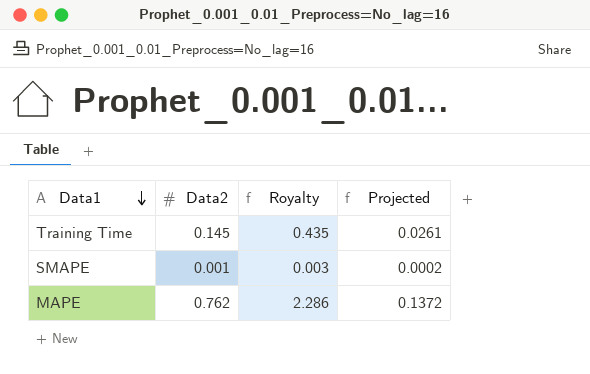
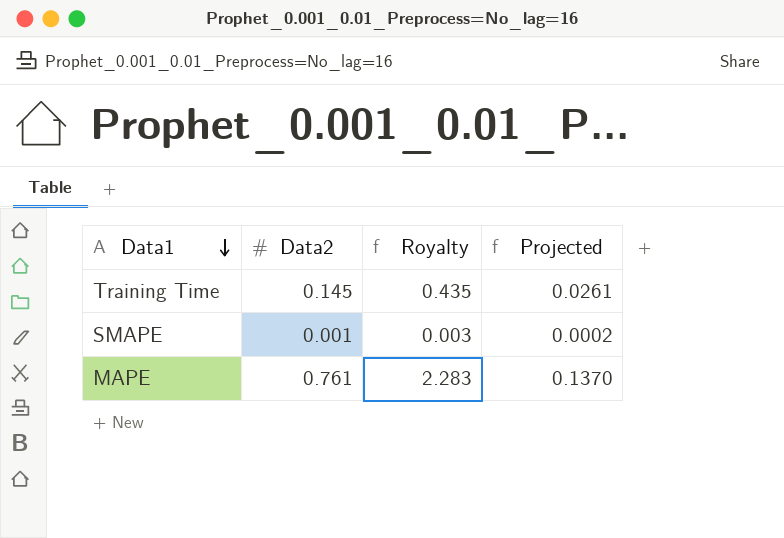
MAPE | Data2: 0.762 -> 0.761
MAPE | Royalty: 2.286 -> 2.283
MAPE | Projected: 0.1372 -> 0.1370

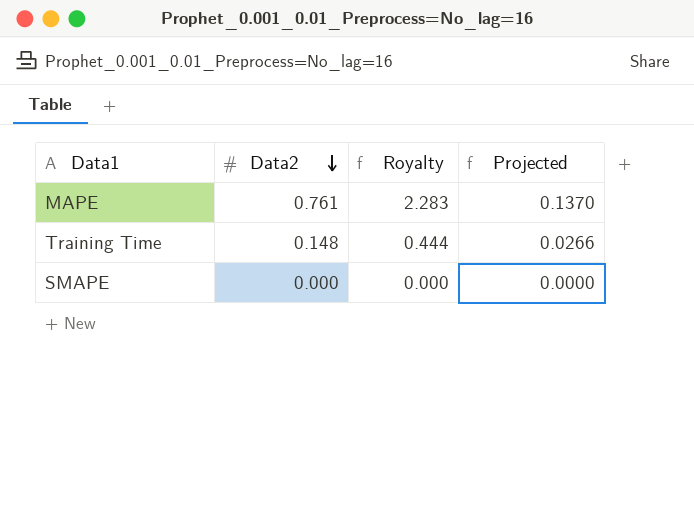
row order: Data1 descending -> Data2 descending
Training Time | Data2: 0.145 -> 0.148
Training Time | Royalty: 0.435 -> 0.444
Training Time | Projected: 0.0261 -> 0.0266
SMAPE | Data2: 0.001 -> 0.000
SMAPE | Royalty: 0.003 -> 0.000
SMAPE | Projected: 0.0002 -> 0.0000

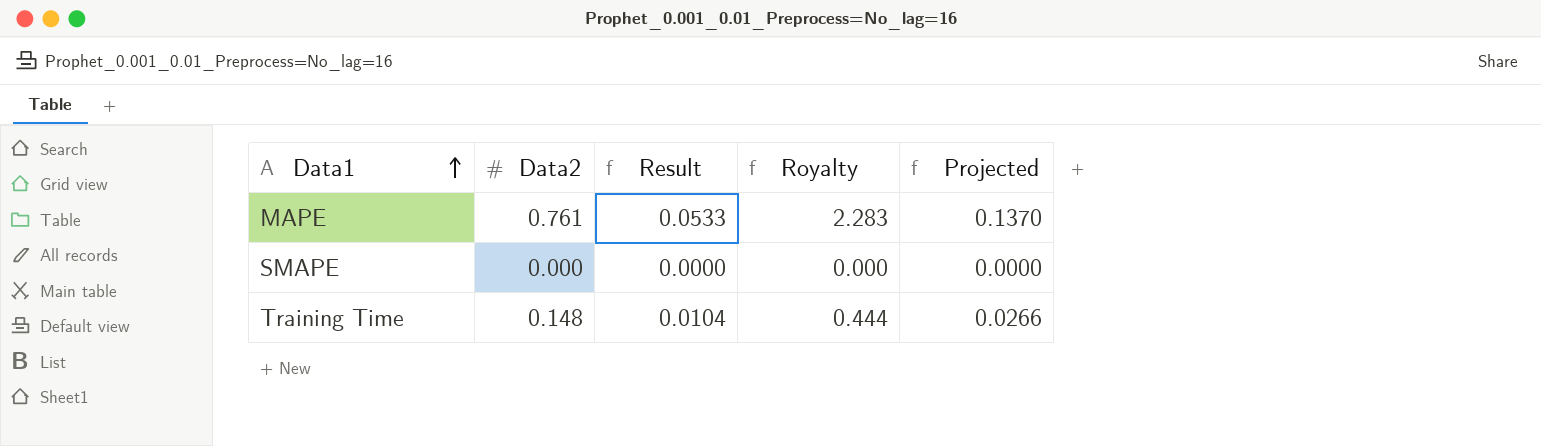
row order: Data2 descending -> Data1 ascending
column Result | formula: none -> [Data2] * 0.07

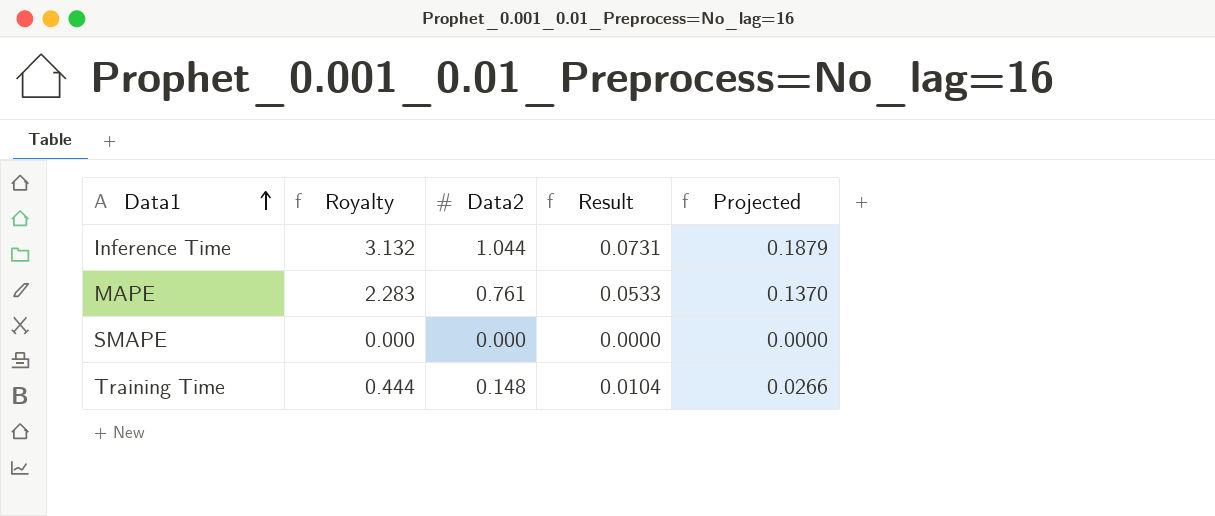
column Royalty | position: 4 -> 2
row Inference Time: none -> 3.132 | 1.044 | 0.0731 | 0.1879

